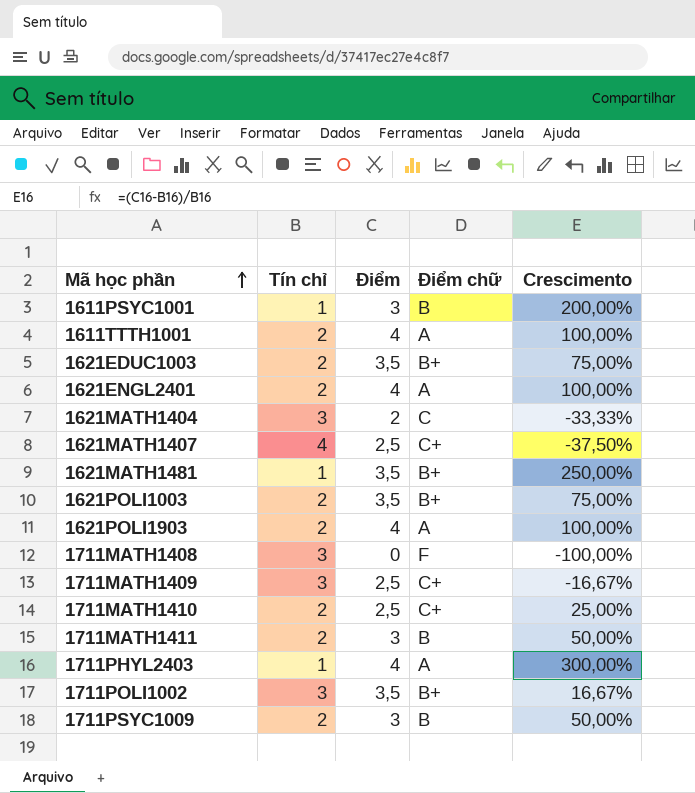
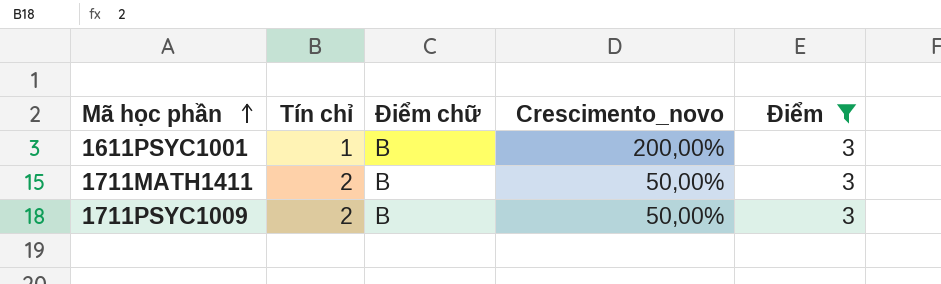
filter: none -> Điểm = 3
column name: Crescimento -> Crescimento_novo
column Điểm | position: 3 -> 5

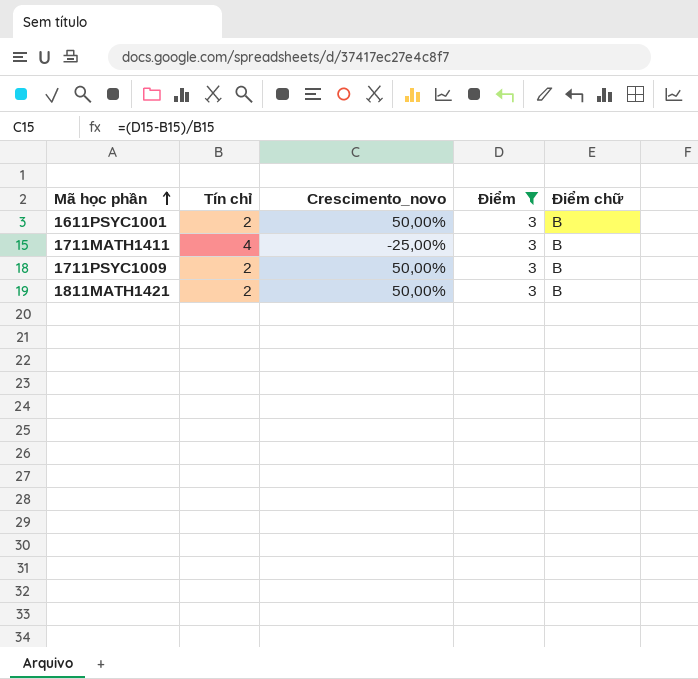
column Điểm chữ | position: 3 -> 5
1611PSYC1001 | Tín chỉ: 1 -> 2
1611PSYC1001 | Crescimento_novo: 200,00% -> 50,00%
1711MATH1411 | Tín chỉ: 2 -> 4
1711MATH1411 | Crescimento_novo: 50,00% -> -25,00%
row 1811MATH1421: none -> 2 | 50,00% | 3 | B

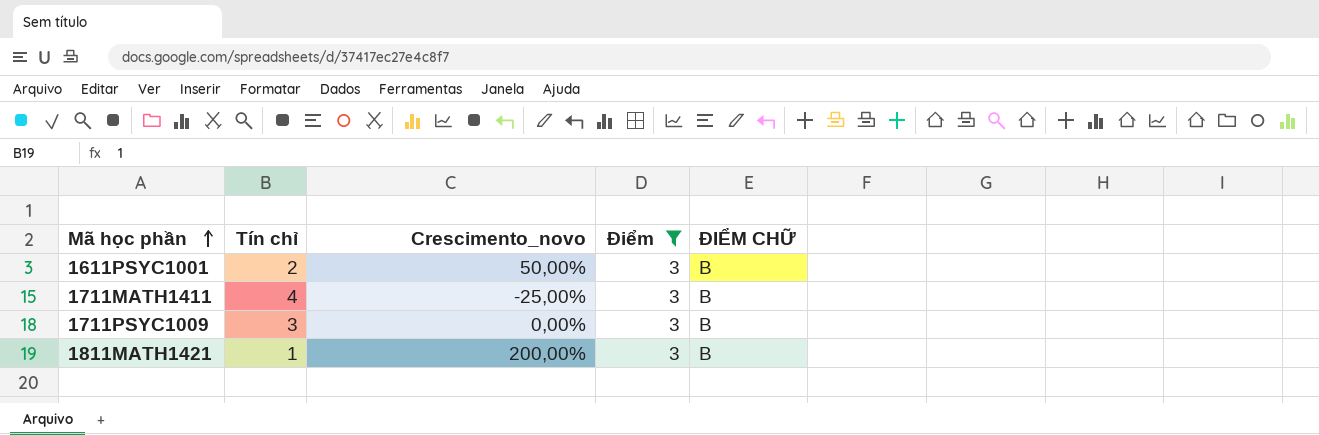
column name: Điểm chữ -> ĐIỂM CHỮ
1711PSYC1009 | Tín chỉ: 2 -> 3
1711PSYC1009 | Crescimento_novo: 50,00% -> 0,00%
1811MATH1421 | Tín chỉ: 2 -> 1
1811MATH1421 | Crescimento_novo: 50,00% -> 200,00%

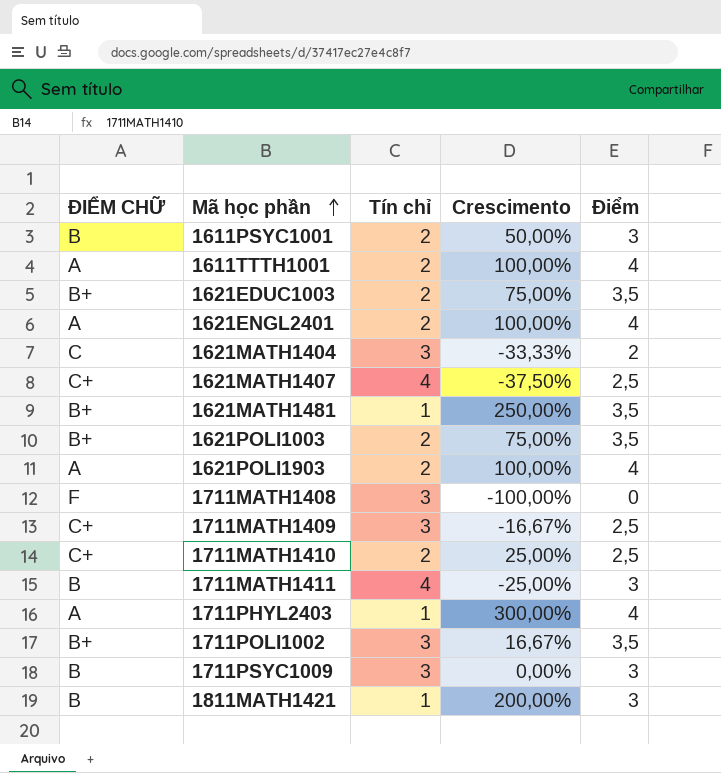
filter: Điểm = 3 -> none
column ĐIỂM CHỮ | position: 5 -> 1
column name: Crescimento_novo -> Crescimento

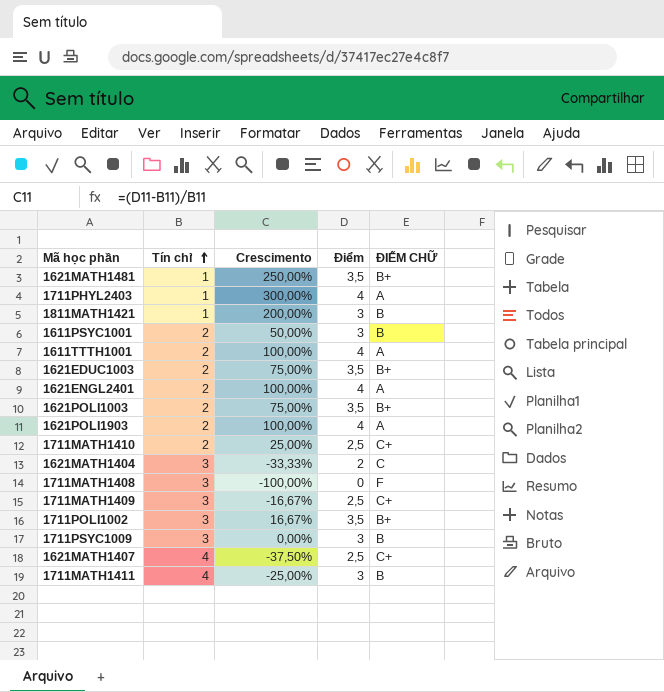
row order: Mã học phần ascending -> Tín chỉ ascending
column ĐIỂM CHỮ | position: 1 -> 5

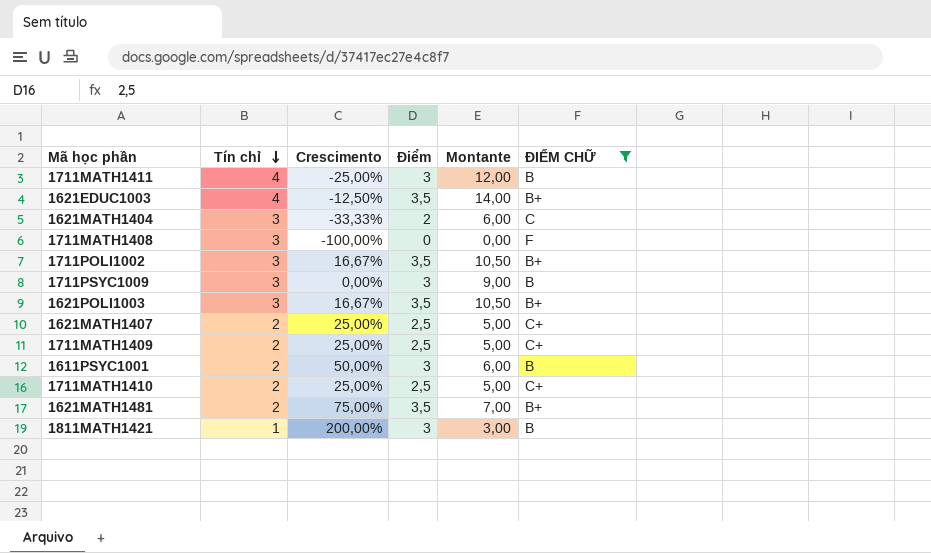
filter: none -> ĐIỂM CHỮ != A
row order: Tín chỉ ascending -> Tín chỉ descending
column Montante | formula: none -> [Tín chỉ] * [Điểm]
1621EDUC1003 | Tín chỉ: 2 -> 4
1621EDUC1003 | Crescimento: 75,00% -> -12,50%
1621POLI1003 | Tín chỉ: 2 -> 3
1621POLI1003 | Crescimento: 75,00% -> 16,67%
1621MATH1407 | Tín chỉ: 4 -> 2
1621MATH1407 | Crescimento: -37,50% -> 25,00%
1711MATH1409 | Tín chỉ: 3 -> 2
1711MATH1409 | Crescimento: -16,67% -> 25,00%
1621MATH1481 | Tín chỉ: 1 -> 2
1621MATH1481 | Crescimento: 250,00% -> 75,00%

